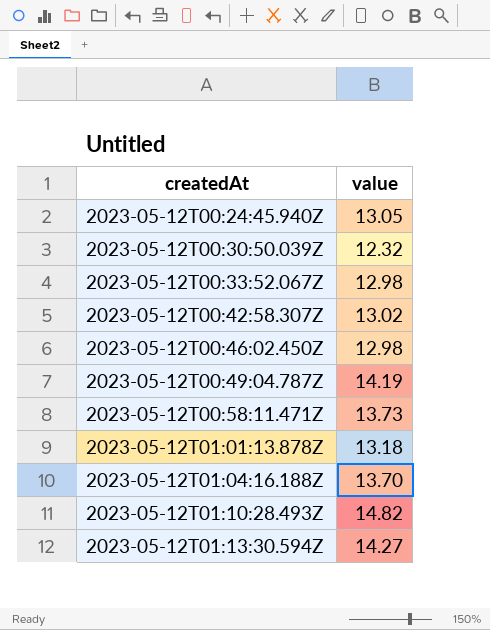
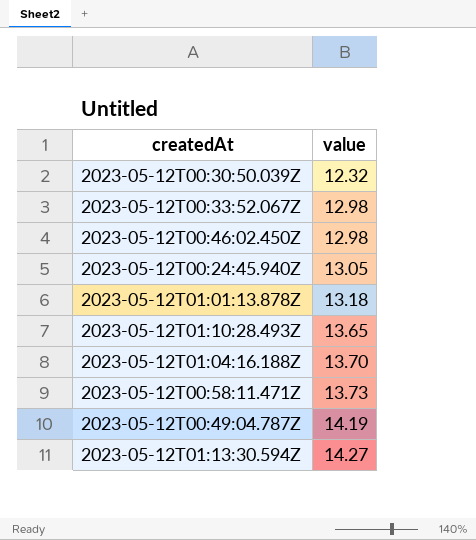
row order: createdAt ascending -> value ascending
row 2023-05-12T00:42:58.307Z: 13.02 -> none
2023-05-12T01:10:28.493Z | value: 14.82 -> 13.65

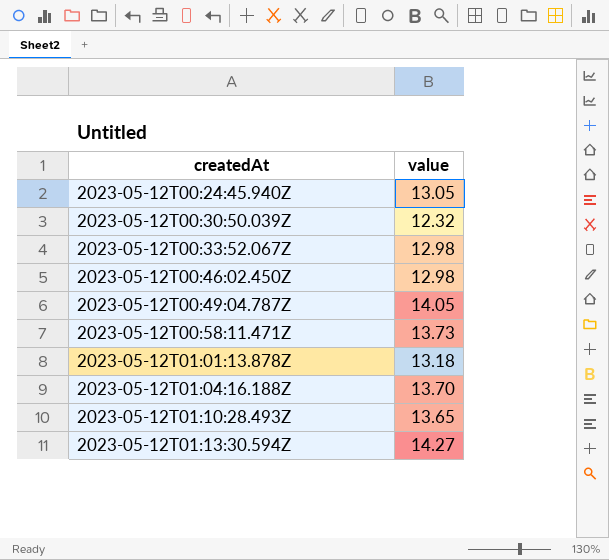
row order: value ascending -> createdAt ascending
2023-05-12T00:49:04.787Z | value: 14.19 -> 14.05

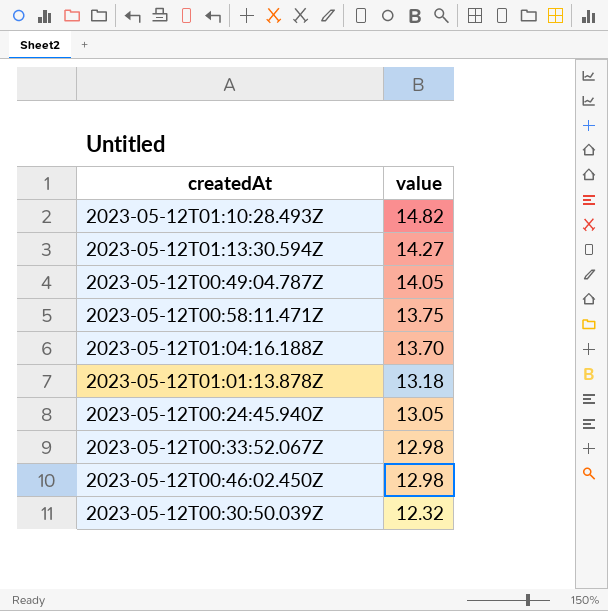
row order: createdAt ascending -> value descending
2023-05-12T01:10:28.493Z | value: 13.65 -> 14.82
2023-05-12T00:58:11.471Z | value: 13.73 -> 13.75

